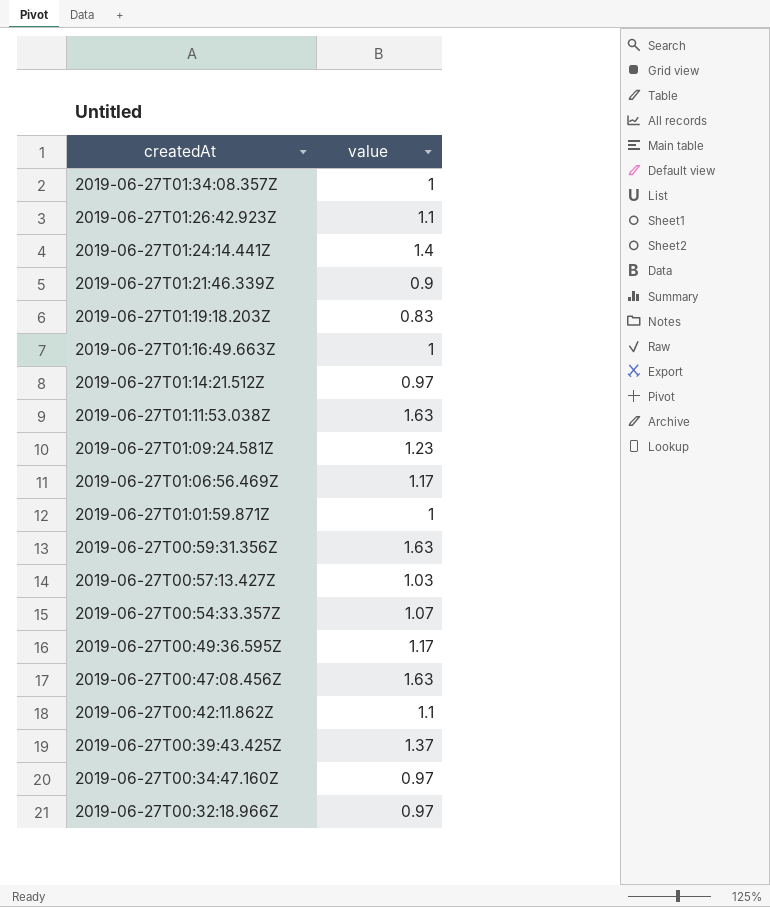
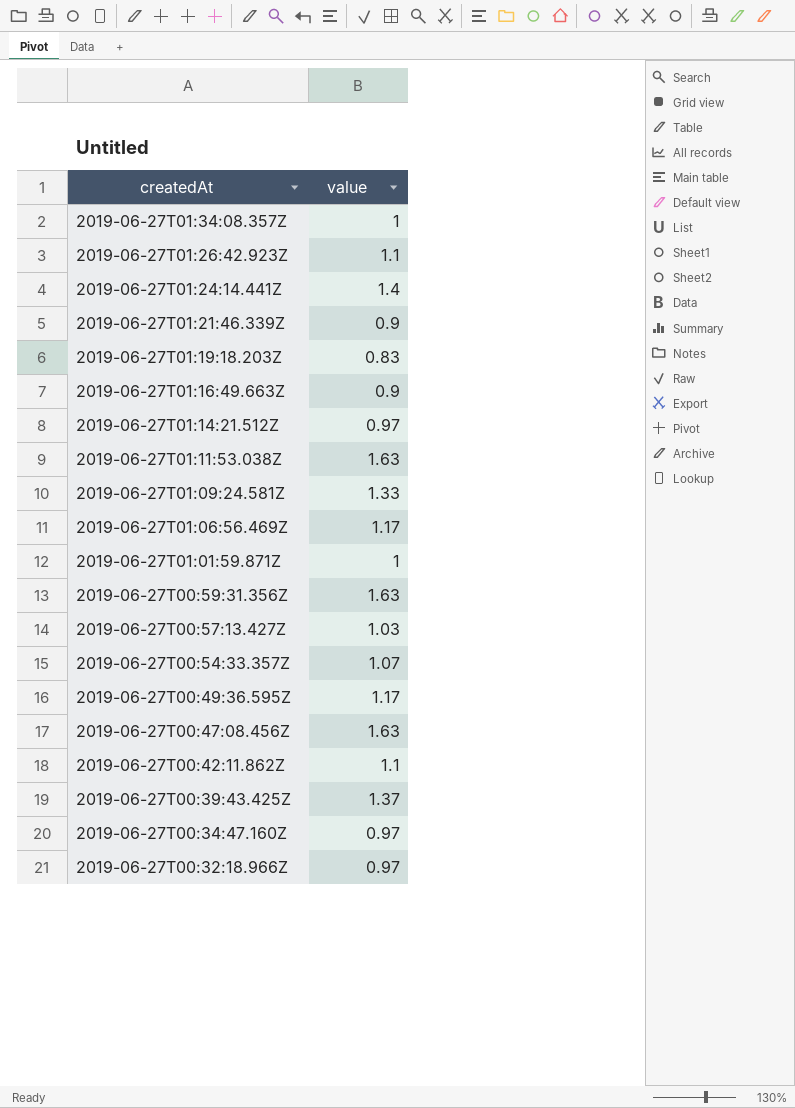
2019-06-27T01:16:49.663Z | value: 1 -> 0.9
2019-06-27T01:09:24.581Z | value: 1.23 -> 1.33

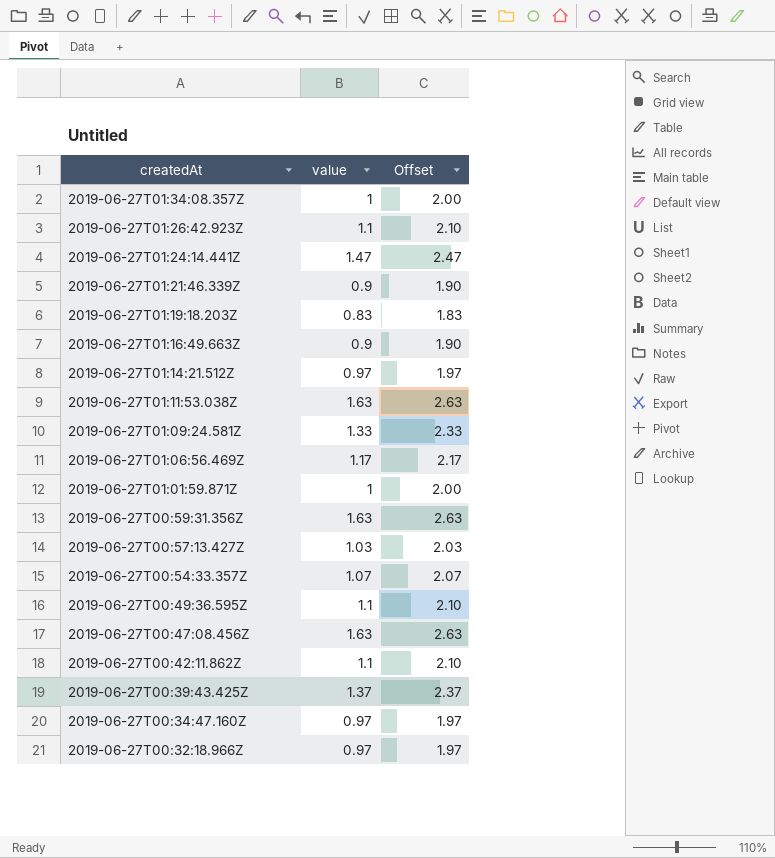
column Offset | formula: none -> [value] + 1
2019-06-27T01:24:14.441Z | value: 1.4 -> 1.47
2019-06-27T00:49:36.595Z | value: 1.17 -> 1.1

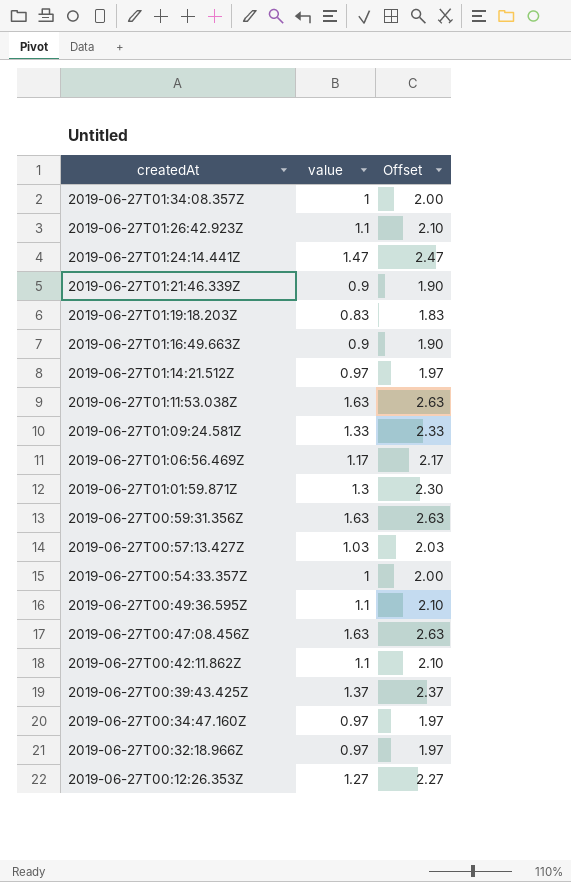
2019-06-27T01:01:59.871Z | value: 1 -> 1.3
2019-06-27T01:01:59.871Z | Offset: 2.00 -> 2.30
2019-06-27T00:54:33.357Z | value: 1.07 -> 1
2019-06-27T00:54:33.357Z | Offset: 2.07 -> 2.00
row 2019-06-27T00:12:26.353Z: none -> 1.27 | 2.27

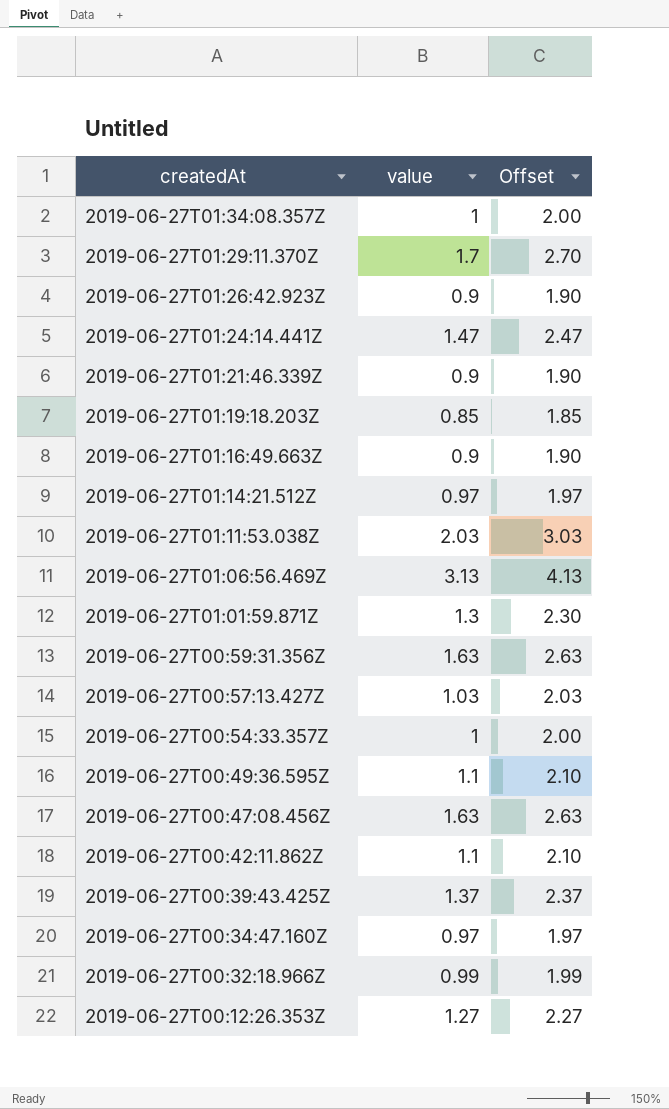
row 2019-06-27T01:09:24.581Z: 1.33 | 2.33 -> none
row 2019-06-27T01:29:11.370Z: none -> 1.7 | 2.70
2019-06-27T01:26:42.923Z | value: 1.1 -> 0.9
2019-06-27T01:26:42.923Z | Offset: 2.10 -> 1.90
2019-06-27T01:19:18.203Z | value: 0.83 -> 0.85
2019-06-27T01:19:18.203Z | Offset: 1.83 -> 1.85
2019-06-27T01:11:53.038Z | value: 1.63 -> 2.03
2019-06-27T01:11:53.038Z | Offset: 2.63 -> 3.03
2019-06-27T01:06:56.469Z | value: 1.17 -> 3.13
2019-06-27T01:06:56.469Z | Offset: 2.17 -> 4.13
2019-06-27T00:32:18.966Z | value: 0.97 -> 0.99
2019-06-27T00:32:18.966Z | Offset: 1.97 -> 1.99

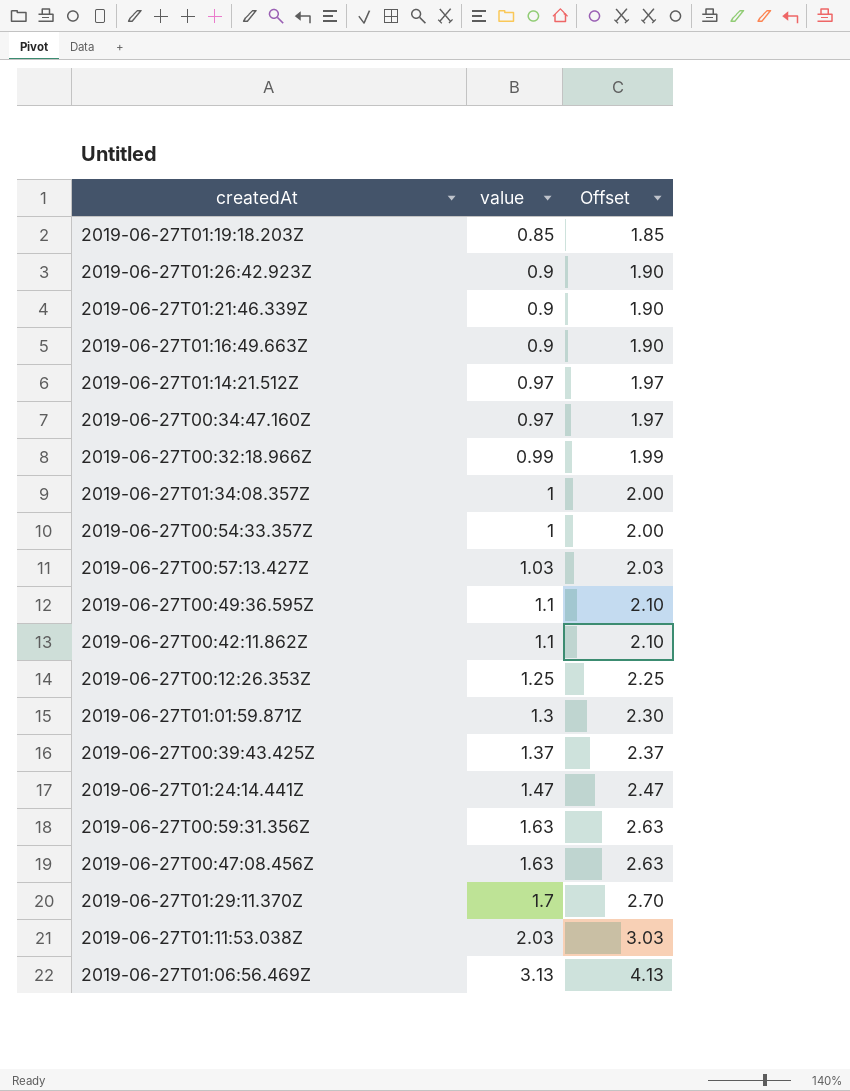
row order: createdAt descending -> value ascending
2019-06-27T00:12:26.353Z | value: 1.27 -> 1.25
2019-06-27T00:12:26.353Z | Offset: 2.27 -> 2.25

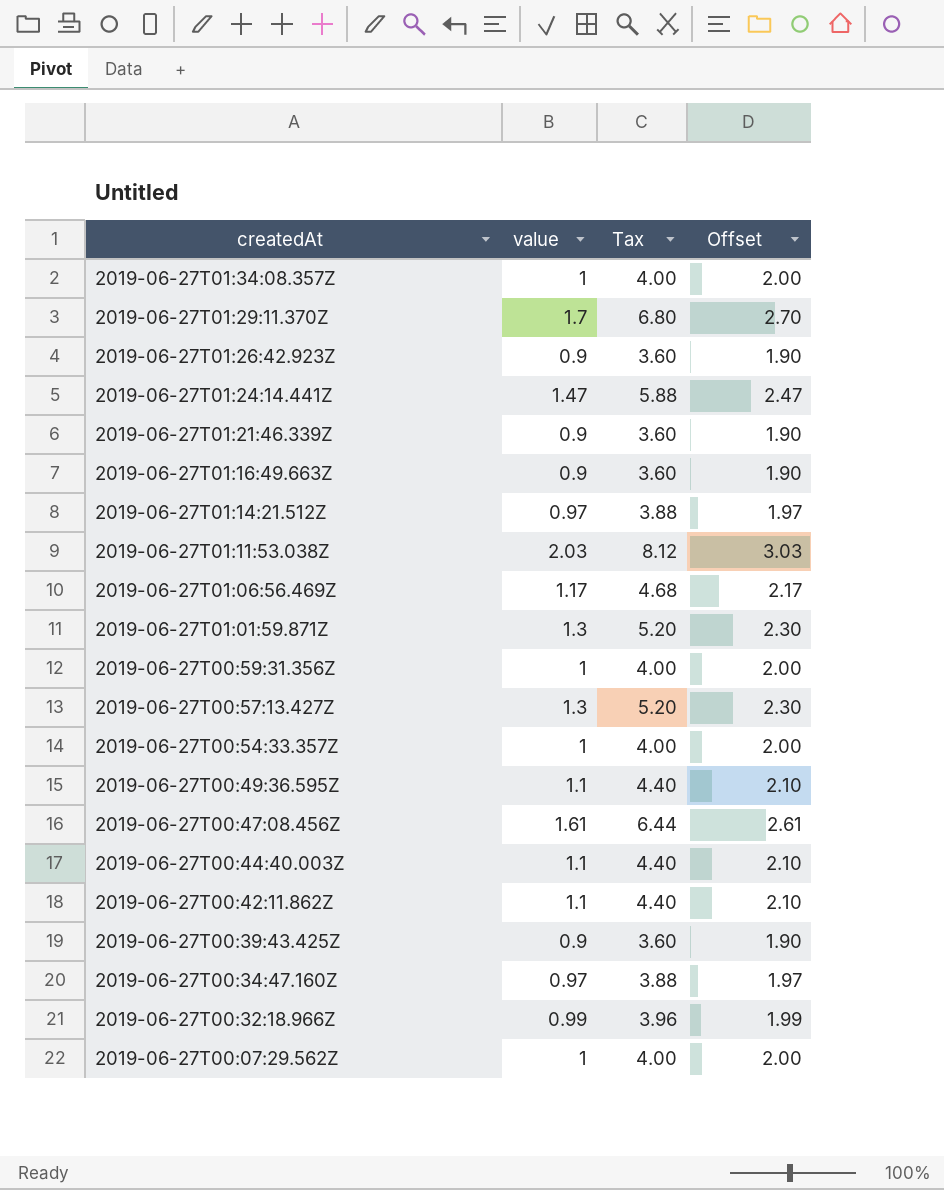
row order: value ascending -> createdAt descending
column Tax | formula: none -> [value] * 4
row 2019-06-27T01:19:18.203Z: 0.85 | 1.85 -> none
row 2019-06-27T00:12:26.353Z: 1.25 | 2.25 -> none
2019-06-27T01:06:56.469Z | value: 3.13 -> 1.17
2019-06-27T01:06:56.469Z | Offset: 4.13 -> 2.17
2019-06-27T00:59:31.356Z | value: 1.63 -> 1
2019-06-27T00:59:31.356Z | Offset: 2.63 -> 2.00
2019-06-27T00:57:13.427Z | value: 1.03 -> 1.3
2019-06-27T00:57:13.427Z | Offset: 2.03 -> 2.30
2019-06-27T00:47:08.456Z | value: 1.63 -> 1.61
2019-06-27T00:47:08.456Z | Offset: 2.63 -> 2.61
row 2019-06-27T00:44:40.003Z: none -> 1.1 | 4.40 | 2.10
2019-06-27T00:39:43.425Z | value: 1.37 -> 0.9
2019-06-27T00:39:43.425Z | Offset: 2.37 -> 1.90
row 2019-06-27T00:07:29.562Z: none -> 1 | 4.00 | 2.00

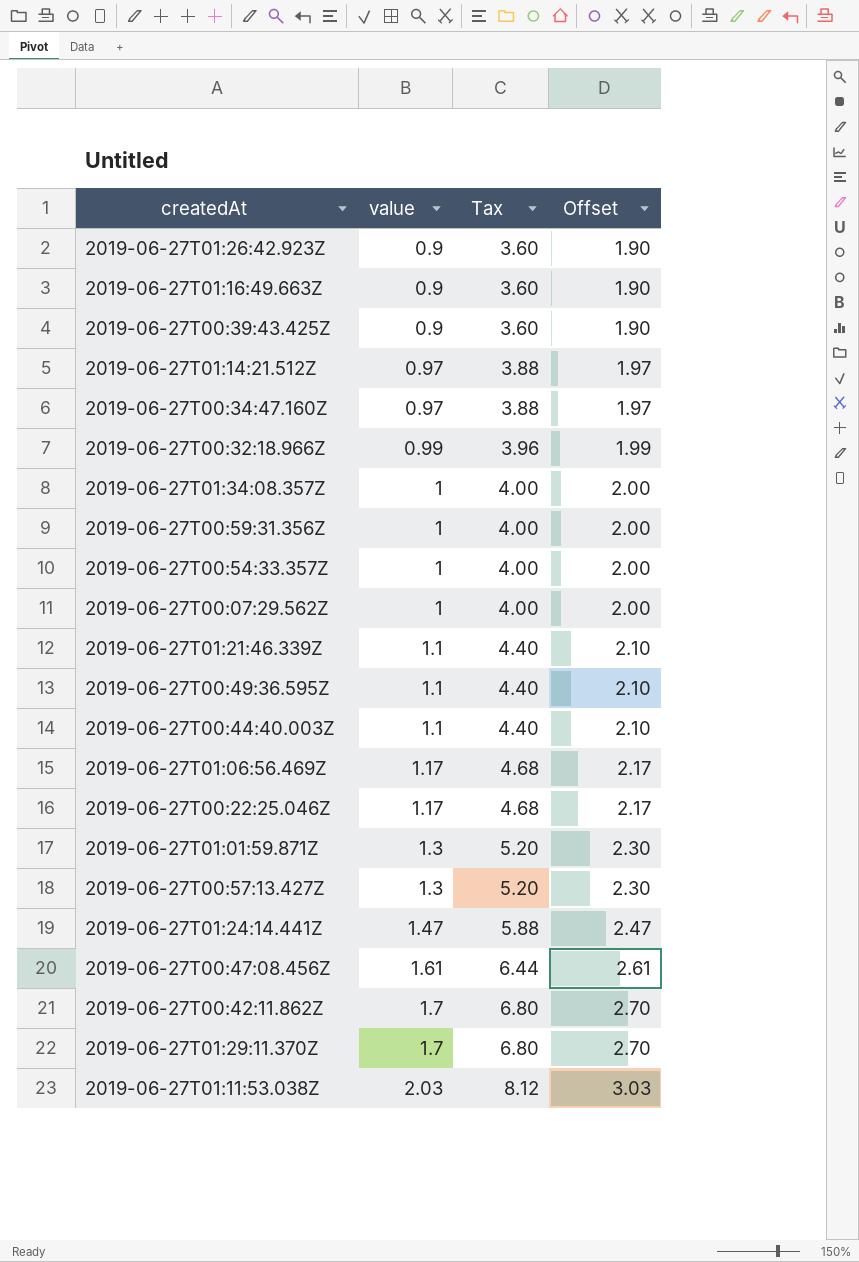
row order: createdAt descending -> value ascending
2019-06-27T01:21:46.339Z | value: 0.9 -> 1.1
2019-06-27T01:21:46.339Z | Tax: 3.60 -> 4.40
2019-06-27T01:21:46.339Z | Offset: 1.90 -> 2.10
row 2019-06-27T00:22:25.046Z: none -> 1.17 | 4.68 | 2.17
2019-06-27T00:42:11.862Z | value: 1.1 -> 1.7
2019-06-27T00:42:11.862Z | Tax: 4.40 -> 6.80
2019-06-27T00:42:11.862Z | Offset: 2.10 -> 2.70

